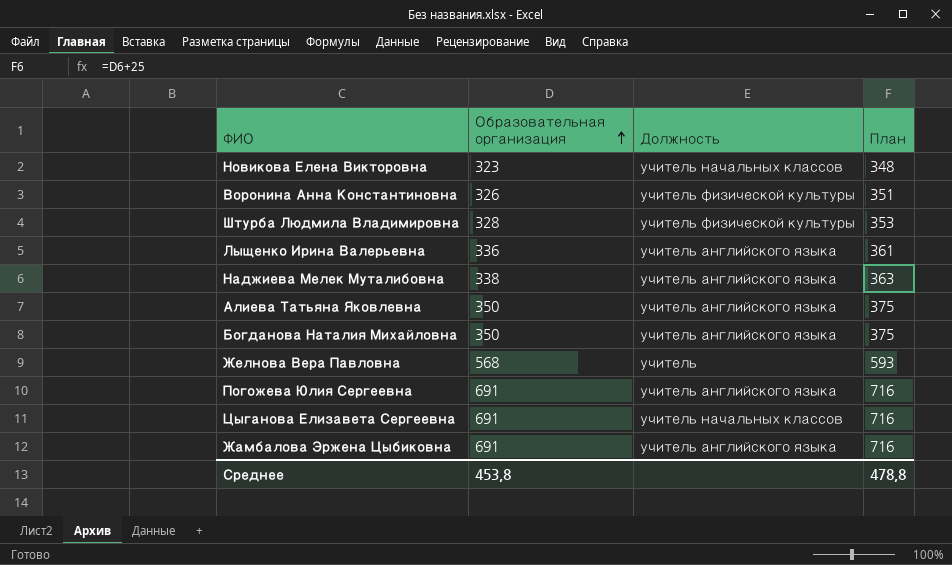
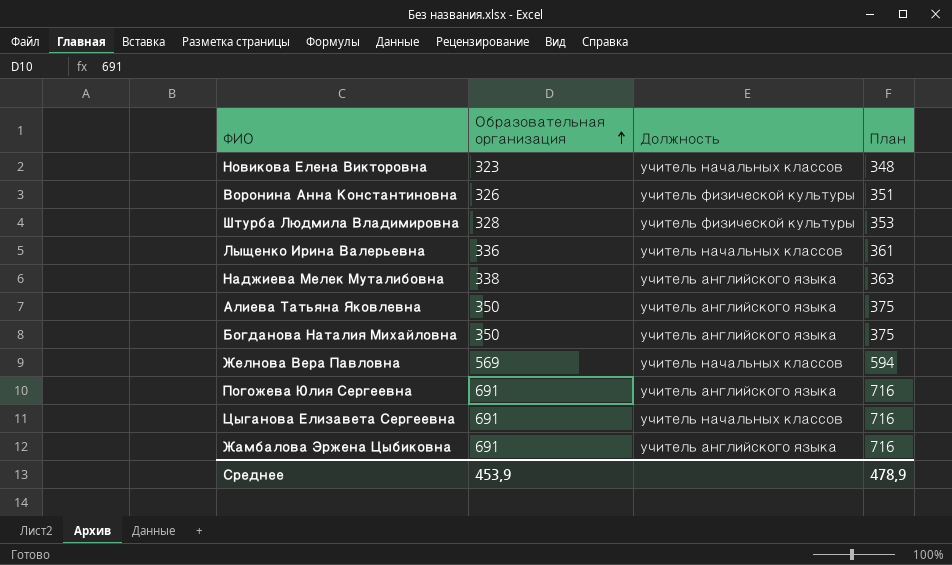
Лыщенко Ирина Валерьевна | Должность: учитель английского языка -> учитель начальных классов
Желнова Вера Павловна | Образовательная организация: 568 -> 569
Желнова Вера Павловна | Должность: учитель -> учитель начальных классов
Желнова Вера Павловна | План: 593 -> 594
Среднее | Образовательная организация: 453,8 -> 453,9
Среднее | План: 478,8 -> 478,9

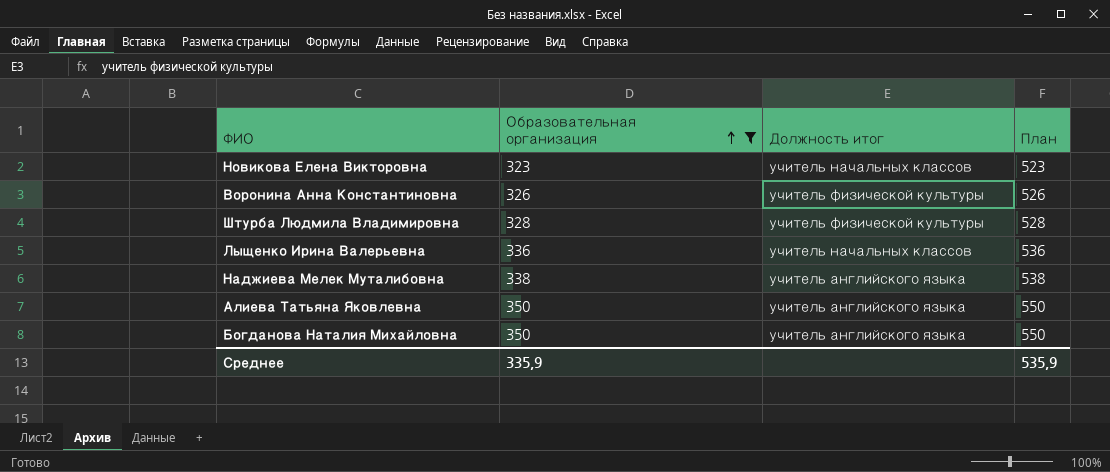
filter: none -> Образовательная организация <= 350
column name: Должность -> Должность итог
column План | formula: [Образовательная организация] + 25 -> [Образовательная организация] + 200
Среднее | Образовательная организация: 453,9 -> 335,9
Среднее | План: 478,9 -> 535,9

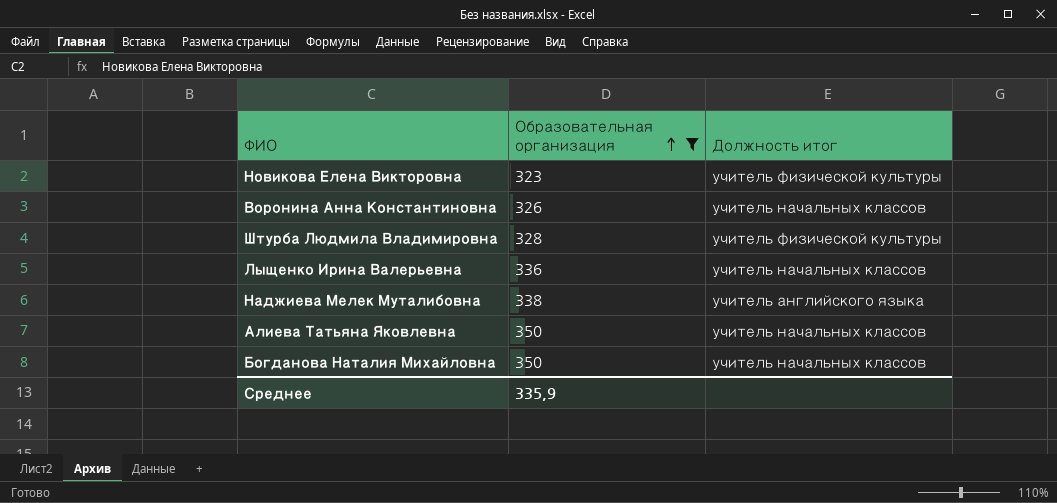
column План | formula: [Образовательная организация] + 200 -> none
Новикова Елена Викторовна | Должность итог: учитель начальных классов -> учитель физической культуры
Воронина Анна Константиновна | Должность итог: учитель физической культуры -> учитель начальных классов
Алиева Татьяна Яковлевна | Должность итог: учитель английского языка -> учитель начальных классов
Богданова Наталия Михайловна | Должность итог: учитель английского языка -> учитель начальных классов

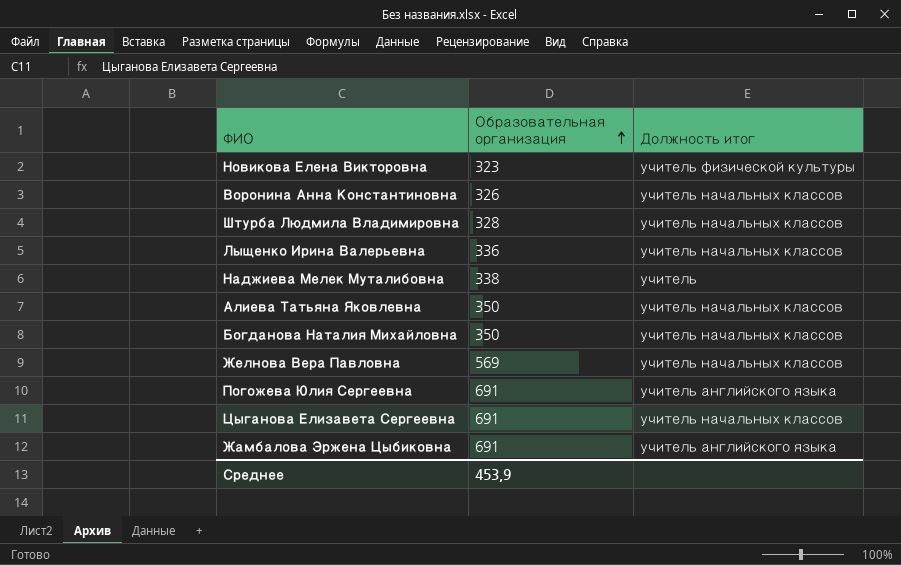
filter: Образовательная организация <= 350 -> none
Штурба Людмила Владимировна | Должность итог: учитель физической культуры -> учитель начальных классов
Наджиева Мелек Муталибовна | Должность итог: учитель английского языка -> учитель
Среднее | Образовательная организация: 335,9 -> 453,9

